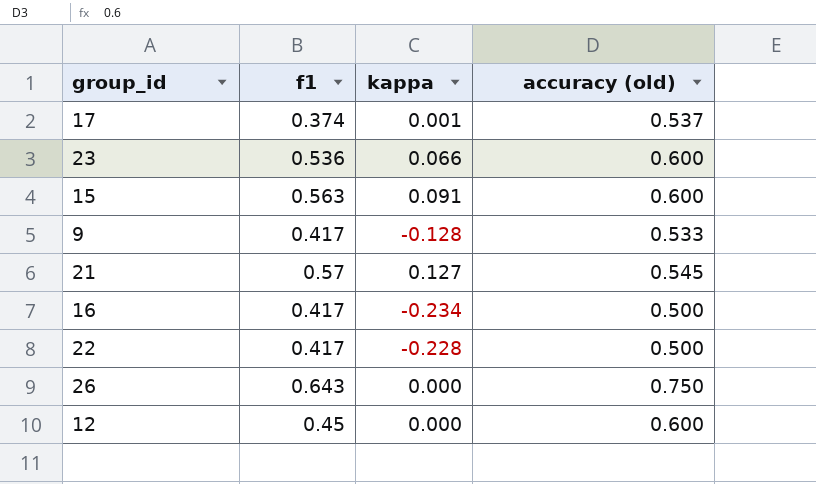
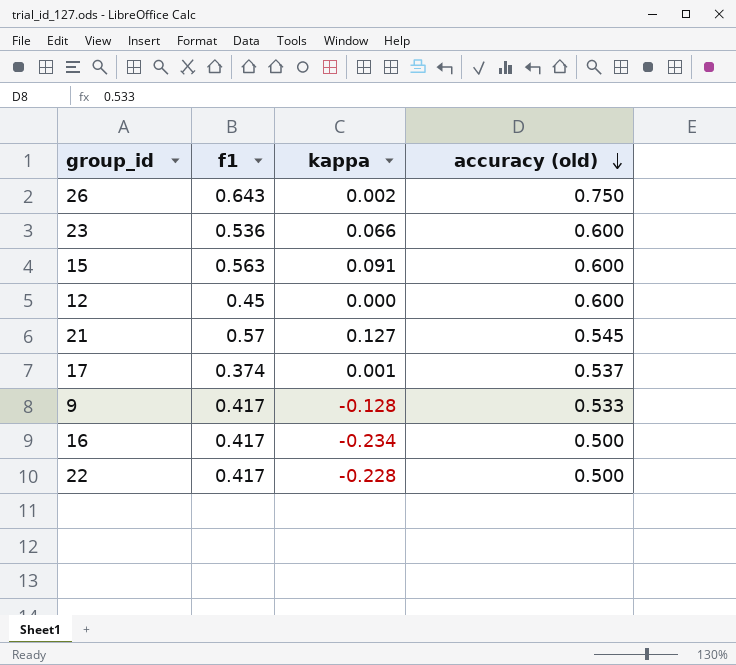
row order: none -> accuracy (old) descending
26 | kappa: 0.000 -> 0.002

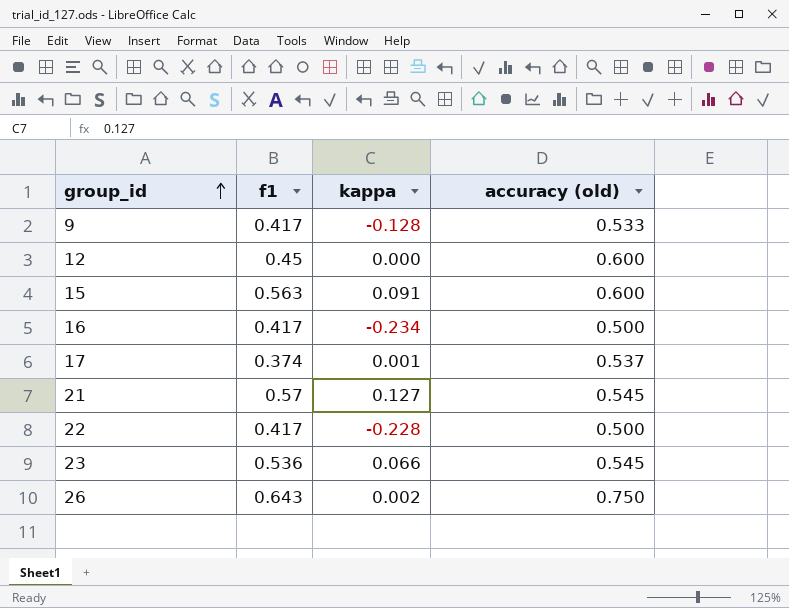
row order: accuracy (old) descending -> group_id ascending
23 | accuracy (old): 0.600 -> 0.545

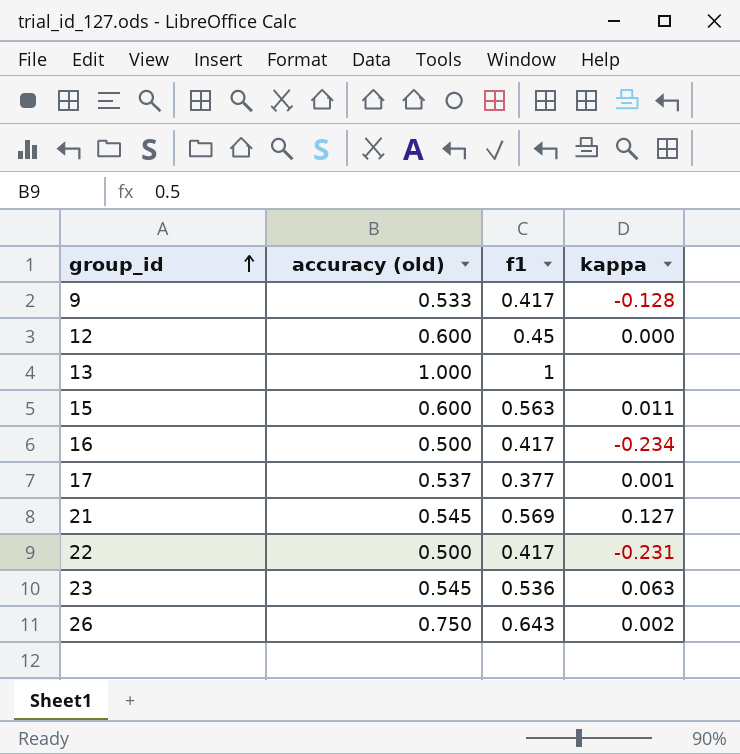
column accuracy (old) | position: 4 -> 2
row 13: none -> 1.000 | 1 | none
15 | kappa: 0.091 -> 0.011
17 | f1: 0.374 -> 0.377
21 | f1: 0.57 -> 0.569
22 | kappa: -0.228 -> -0.231
23 | kappa: 0.066 -> 0.063

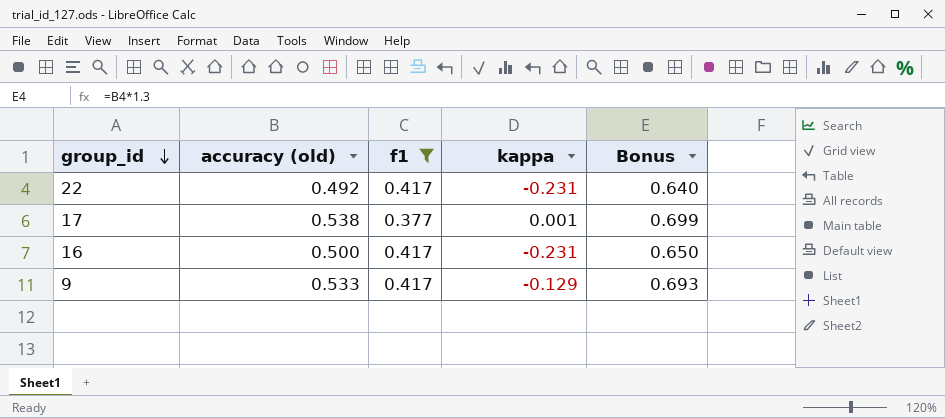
filter: none -> f1 <= 0.417
row order: group_id ascending -> group_id descending
column Bonus | formula: none -> [accuracy (old)] * 1.3
22 | accuracy (old): 0.500 -> 0.492
17 | accuracy (old): 0.537 -> 0.538
16 | kappa: -0.234 -> -0.231
9 | kappa: -0.128 -> -0.129

